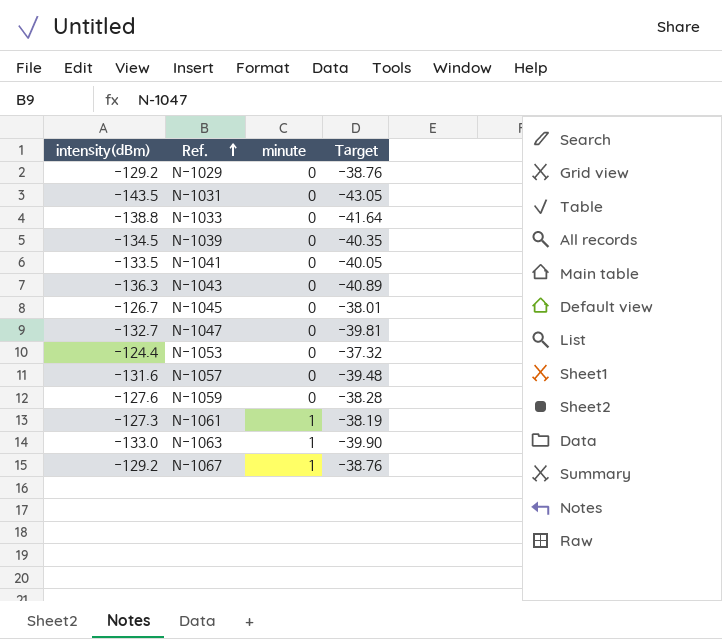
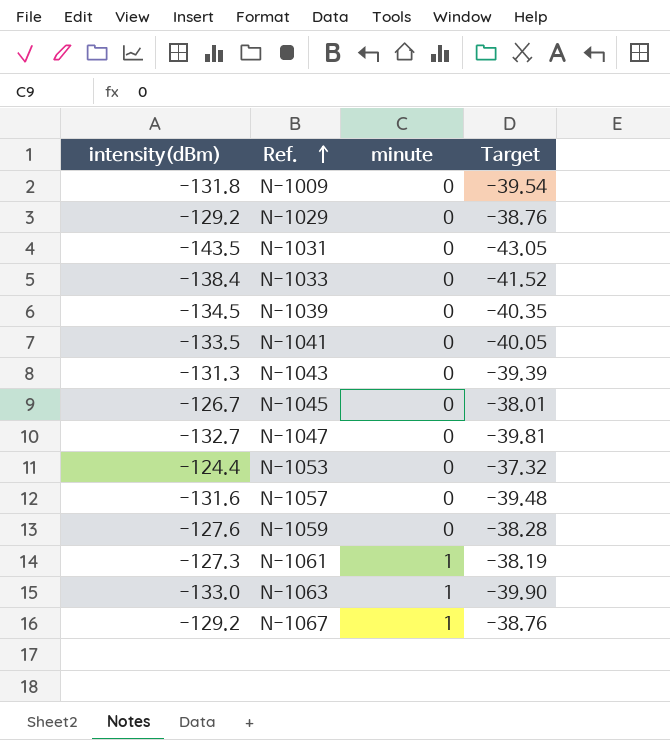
row N-1009: none -> -131.8 | 0 | -39.54
N-1033 | intensity(dBm): -138.8 -> -138.4
N-1033 | Target: -41.64 -> -41.52
N-1043 | intensity(dBm): -136.3 -> -131.3
N-1043 | Target: -40.89 -> -39.39

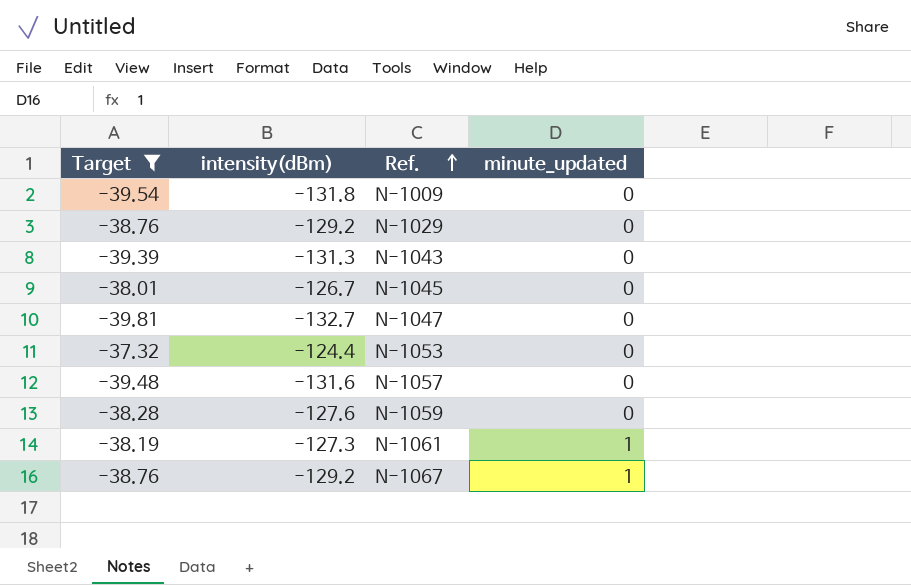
filter: none -> Target >= -39.81
column Target | position: 4 -> 1
column name: minute -> minute_updated

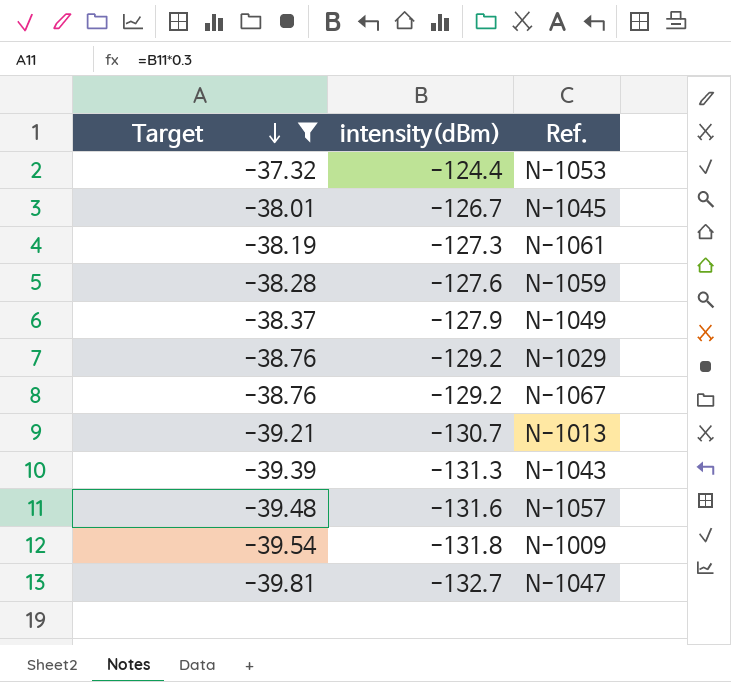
row order: Ref. ascending -> Target descending
column minute_updated | position: 4 -> none
row N-1049: none -> -38.37 | -127.9
row N-1013: none -> -39.21 | -130.7

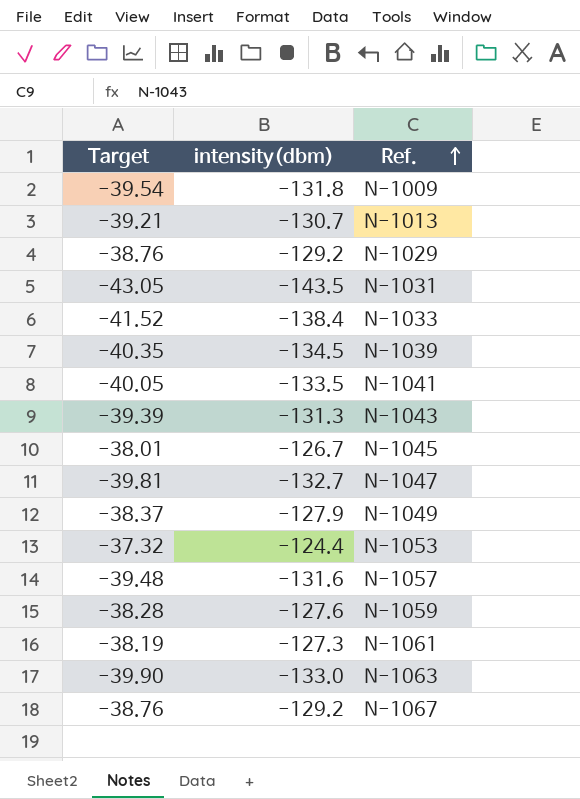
filter: Target >= -39.81 -> none
row order: Target descending -> Ref. ascending
column name: intensity(dBm) -> intensity(dbm)

